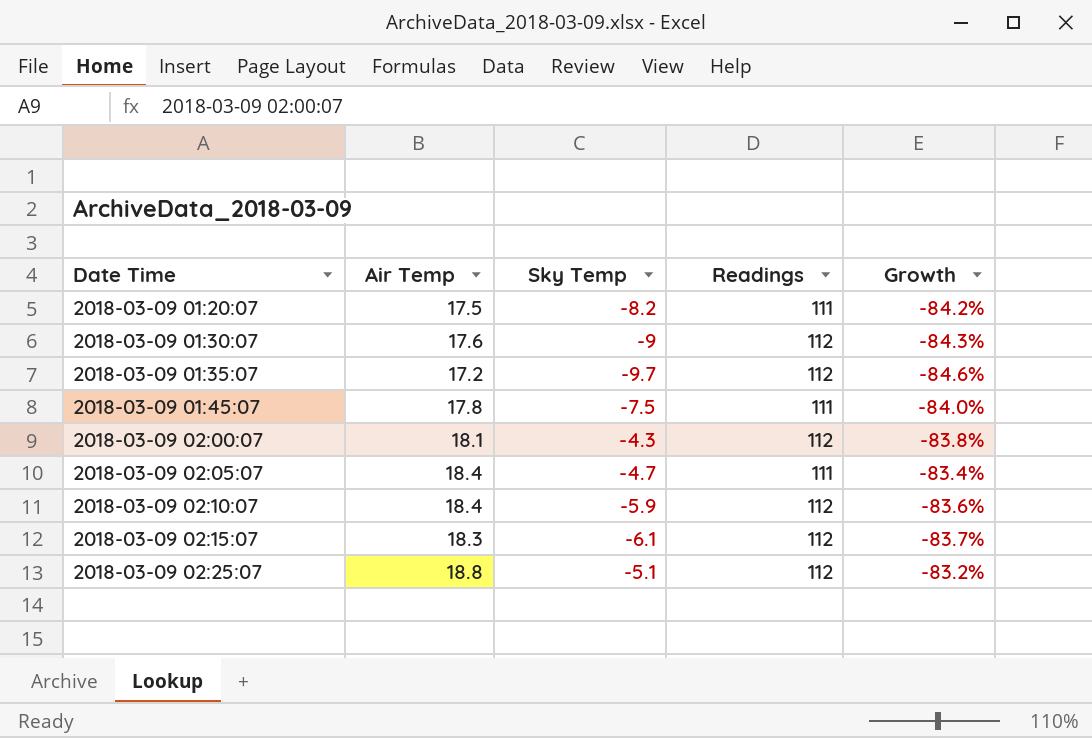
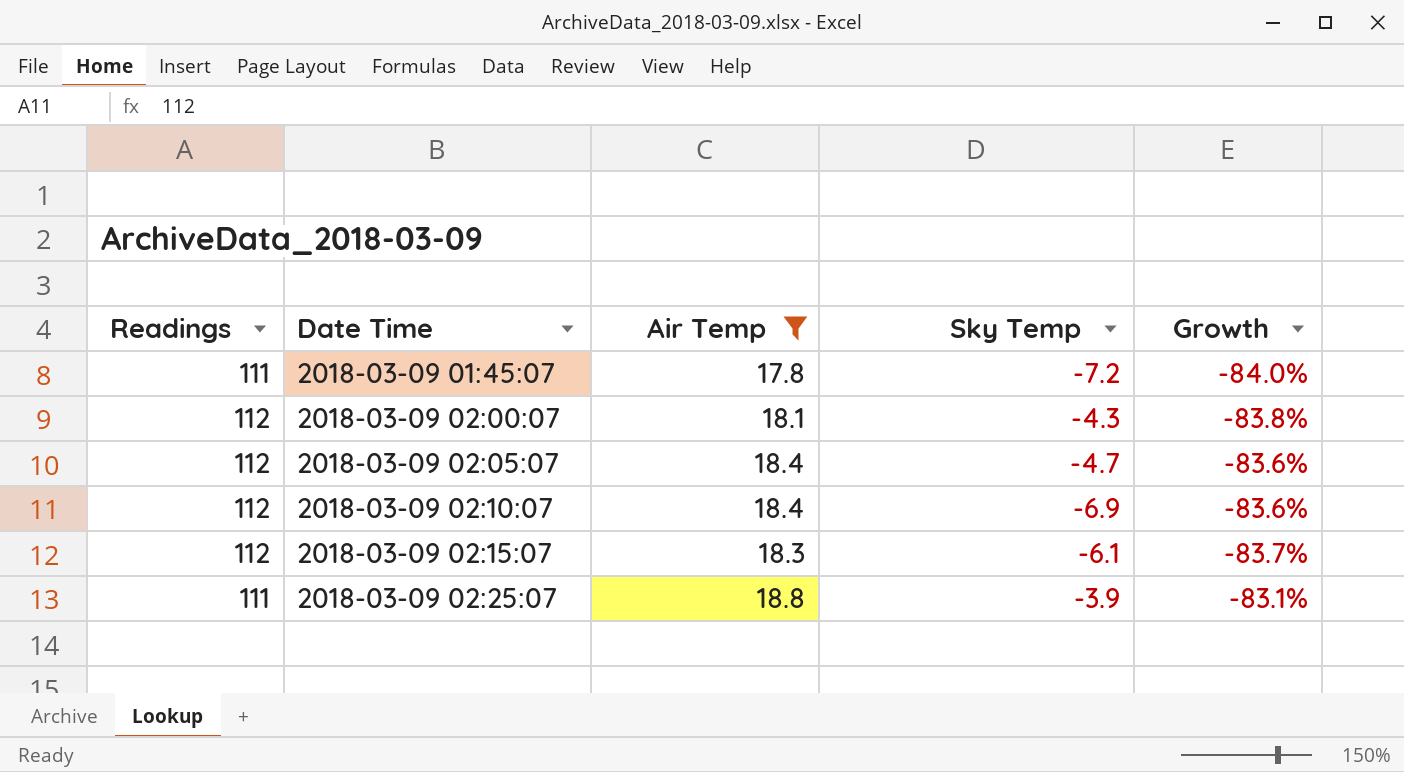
filter: none -> Air Temp >= 17.8
column Readings | position: 4 -> 1
2018-03-09 01:45:07 | Sky Temp: -7.5 -> -7.2
2018-03-09 02:05:07 | Readings: 111 -> 112
2018-03-09 02:05:07 | Growth: -83.4% -> -83.6%
2018-03-09 02:10:07 | Sky Temp: -5.9 -> -6.9
2018-03-09 02:25:07 | Readings: 112 -> 111
2018-03-09 02:25:07 | Sky Temp: -5.1 -> -3.9
2018-03-09 02:25:07 | Growth: -83.2% -> -83.1%

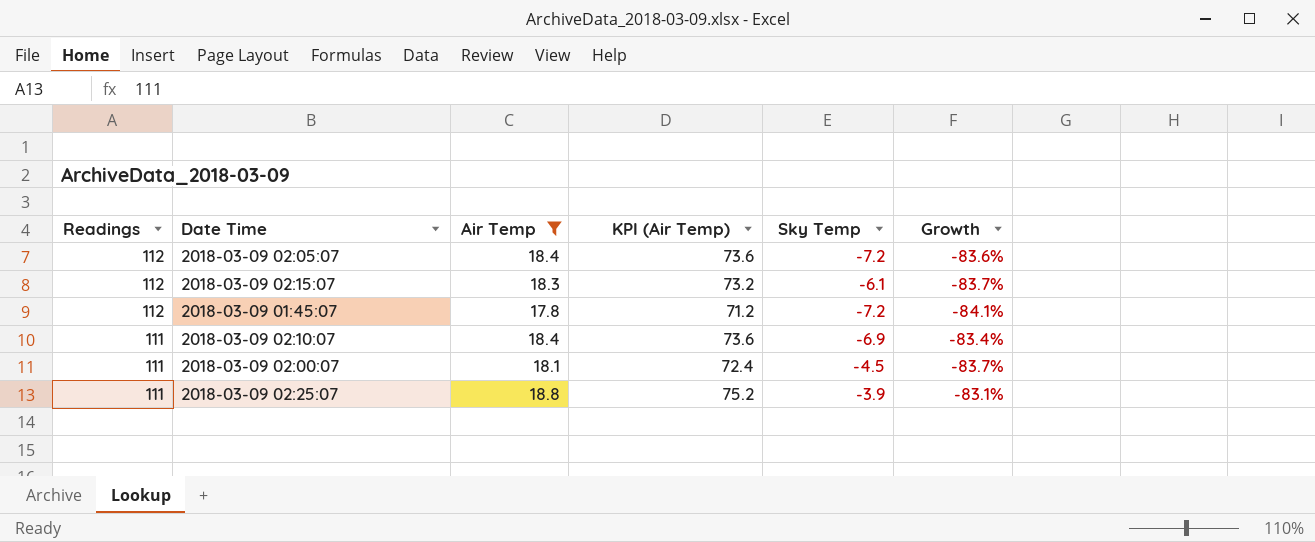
row order: Date Time ascending -> Readings descending
column KPI (Air Temp) | formula: none -> [Air Temp] * 4
2018-03-09 02:05:07 | Sky Temp: -4.7 -> -7.2
2018-03-09 01:45:07 | Readings: 111 -> 112
2018-03-09 01:45:07 | Growth: -84.0% -> -84.1%
2018-03-09 02:10:07 | Readings: 112 -> 111
2018-03-09 02:10:07 | Growth: -83.6% -> -83.4%
2018-03-09 02:00:07 | Readings: 112 -> 111
2018-03-09 02:00:07 | Sky Temp: -4.3 -> -4.5
2018-03-09 02:00:07 | Growth: -83.8% -> -83.7%

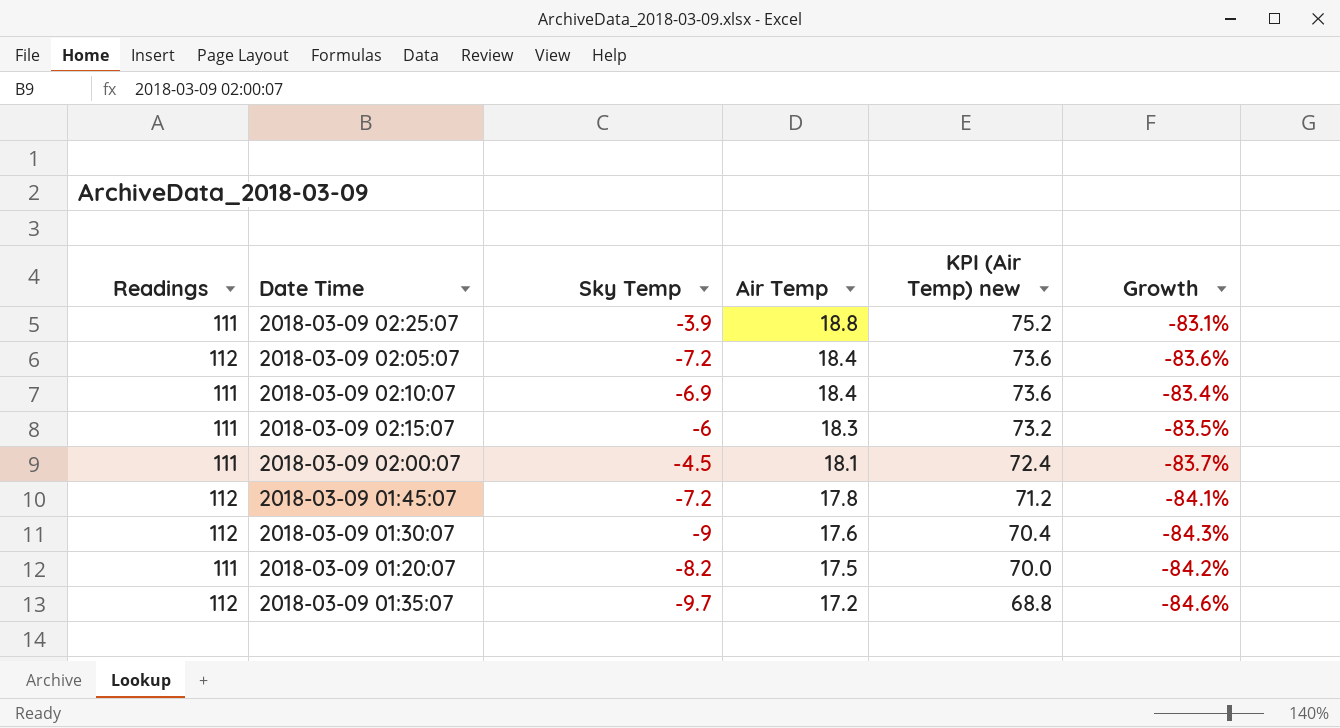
filter: Air Temp >= 17.8 -> none
row order: Readings descending -> Air Temp descending
column Sky Temp | position: 5 -> 3
column name: KPI (Air Temp) -> KPI (Air Temp) new
2018-03-09 02:15:07 | Readings: 112 -> 111
2018-03-09 02:15:07 | Sky Temp: -6.1 -> -6
2018-03-09 02:15:07 | Growth: -83.7% -> -83.5%

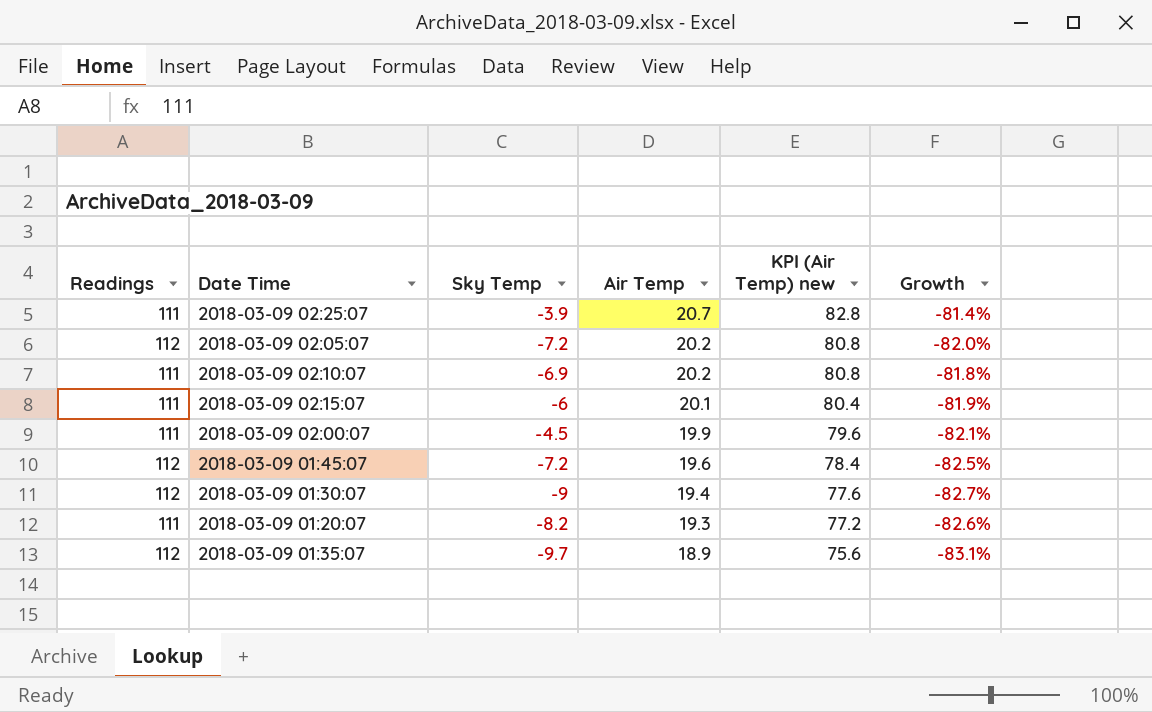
2018-03-09 02:25:07 | Air Temp: 18.8 -> 20.7
2018-03-09 02:25:07 | KPI (Air Temp) new: 75.2 -> 82.8
2018-03-09 02:25:07 | Growth: -83.1% -> -81.4%
2018-03-09 02:05:07 | Air Temp: 18.4 -> 20.2
2018-03-09 02:05:07 | KPI (Air Temp) new: 73.6 -> 80.8
2018-03-09 02:05:07 | Growth: -83.6% -> -82.0%
2018-03-09 02:10:07 | Air Temp: 18.4 -> 20.2
2018-03-09 02:10:07 | KPI (Air Temp) new: 73.6 -> 80.8
2018-03-09 02:10:07 | Growth: -83.4% -> -81.8%
2018-03-09 02:15:07 | Air Temp: 18.3 -> 20.1
2018-03-09 02:15:07 | KPI (Air Temp) new: 73.2 -> 80.4
2018-03-09 02:15:07 | Growth: -83.5% -> -81.9%
2018-03-09 02:00:07 | Air Temp: 18.1 -> 19.9
2018-03-09 02:00:07 | KPI (Air Temp) new: 72.4 -> 79.6
2018-03-09 02:00:07 | Growth: -83.7% -> -82.1%
2018-03-09 01:45:07 | Air Temp: 17.8 -> 19.6
2018-03-09 01:45:07 | KPI (Air Temp) new: 71.2 -> 78.4
2018-03-09 01:45:07 | Growth: -84.1% -> -82.5%
2018-03-09 01:30:07 | Air Temp: 17.6 -> 19.4
2018-03-09 01:30:07 | KPI (Air Temp) new: 70.4 -> 77.6
2018-03-09 01:30:07 | Growth: -84.3% -> -82.7%
2018-03-09 01:20:07 | Air Temp: 17.5 -> 19.3
2018-03-09 01:20:07 | KPI (Air Temp) new: 70.0 -> 77.2
2018-03-09 01:20:07 | Growth: -84.2% -> -82.6%
2018-03-09 01:35:07 | Air Temp: 17.2 -> 18.9
2018-03-09 01:35:07 | KPI (Air Temp) new: 68.8 -> 75.6
2018-03-09 01:35:07 | Growth: -84.6% -> -83.1%

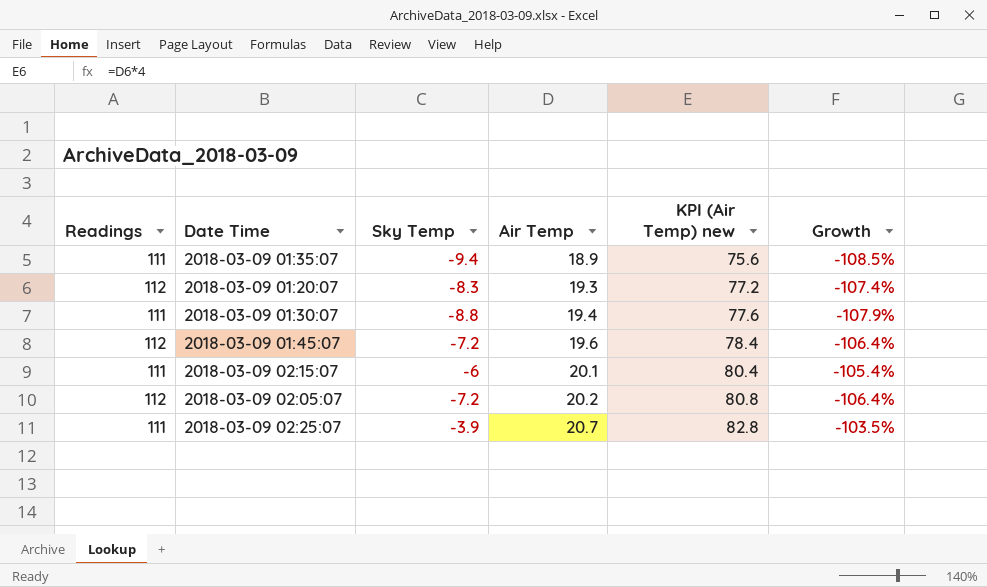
row order: Air Temp descending -> Air Temp ascending
column Growth | formula: ([Air Temp] - [Readings]) / [Readings] -> ([Sky Temp] - [Readings]) / [Readings]
row 2018-03-09 02:10:07: 111 | -6.9 | 20.2 | 80.8 | -81.8% -> none
row 2018-03-09 02:00:07: 111 | -4.5 | 19.9 | 79.6 | -82.1% -> none
2018-03-09 01:35:07 | Readings: 112 -> 111
2018-03-09 01:35:07 | Sky Temp: -9.7 -> -9.4
2018-03-09 01:20:07 | Readings: 111 -> 112
2018-03-09 01:20:07 | Sky Temp: -8.2 -> -8.3
2018-03-09 01:30:07 | Readings: 112 -> 111
2018-03-09 01:30:07 | Sky Temp: -9 -> -8.8

